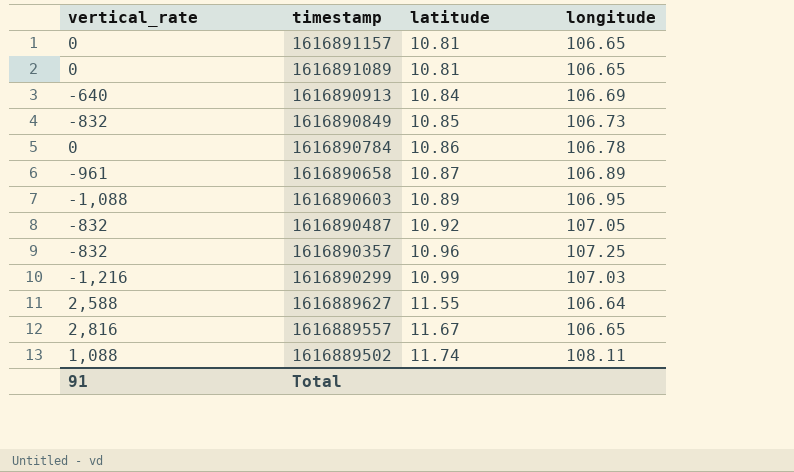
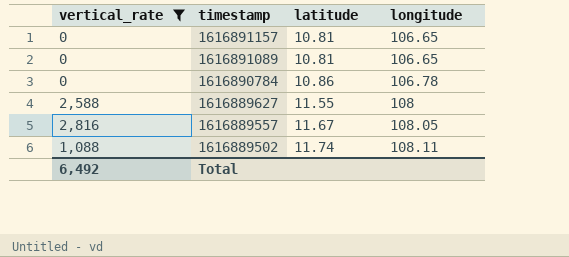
filter: none -> vertical_rate >= 0
1616889627 | longitude: 106.64 -> 108
1616889557 | longitude: 106.65 -> 108.05
Total | vertical_rate: 91 -> 6,492

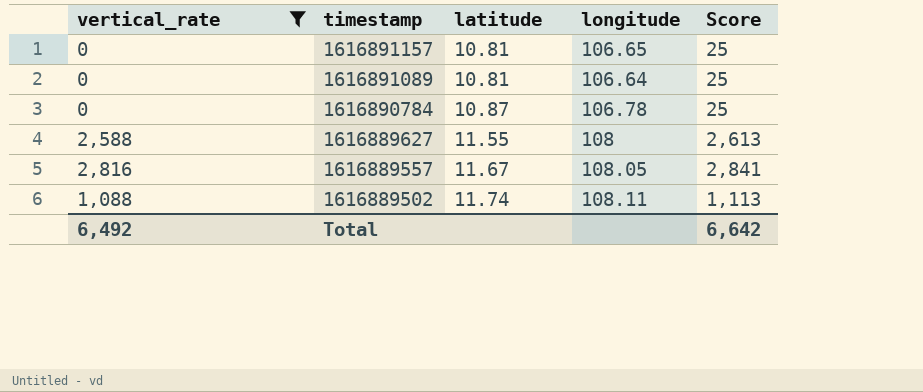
column Score | formula: none -> [vertical_rate] + 25
1616891089 | longitude: 106.65 -> 106.64
1616890784 | latitude: 10.86 -> 10.87

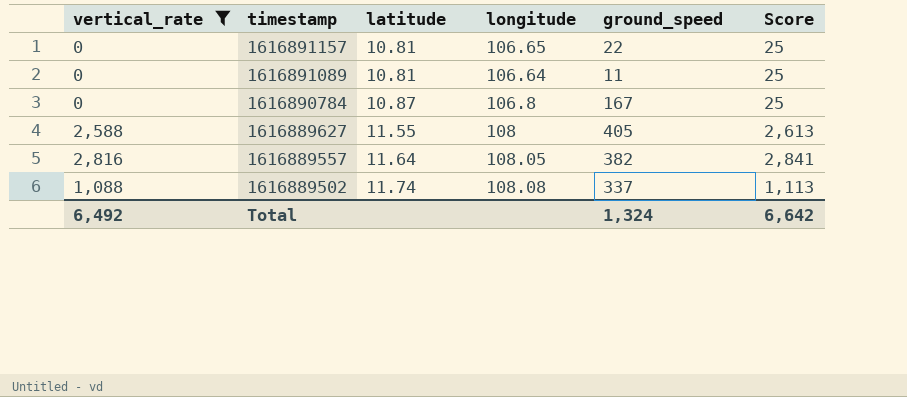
column ground_speed | position: none -> 5
1616890784 | longitude: 106.78 -> 106.8
1616889557 | latitude: 11.67 -> 11.64
1616889502 | longitude: 108.11 -> 108.08

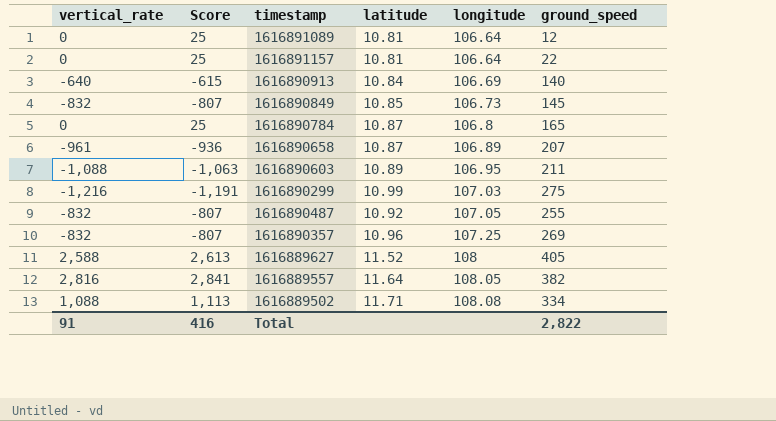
filter: vertical_rate >= 0 -> none
row order: timestamp descending -> longitude ascending
column Score | position: 6 -> 2
1616891089 | ground_speed: 11 -> 12
1616891157 | longitude: 106.65 -> 106.64
1616890784 | ground_speed: 167 -> 165
1616889627 | latitude: 11.55 -> 11.52
1616889502 | latitude: 11.74 -> 11.71
1616889502 | ground_speed: 337 -> 334
Total | vertical_rate: 6,492 -> 91
Total | Score: 6,642 -> 416
Total | ground_speed: 1,324 -> 2,822

